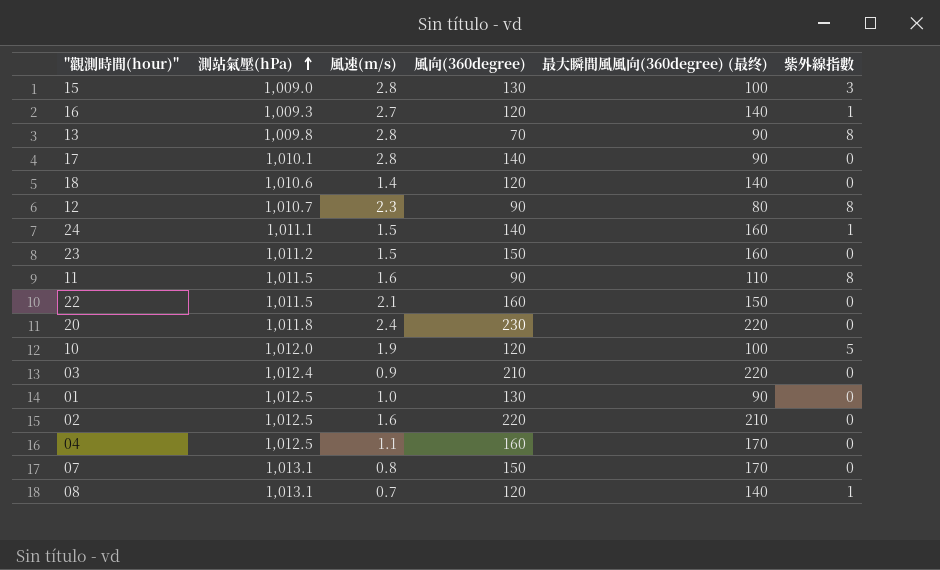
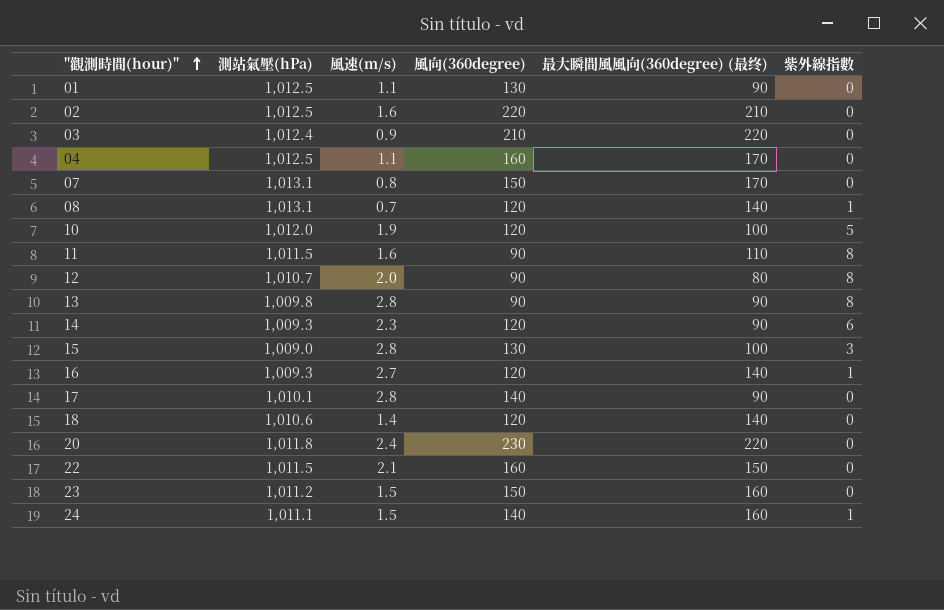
row order: 測站氣壓(hPa) ascending -> "觀測時間(hour)" ascending
01 | 風速(m/s): 1.0 -> 1.1
12 | 風速(m/s): 2.3 -> 2.0
13 | 風向(360degree): 70 -> 90
row 14: none -> 1,009.3 | 2.3 | 120 | 90 | 6

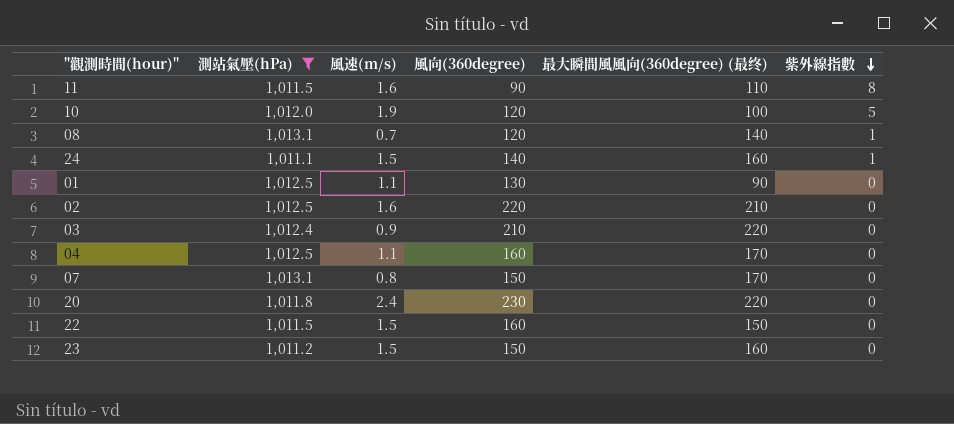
filter: none -> 測站氣壓(hPa) >= 1,011.1
row order: "觀測時間(hour)" ascending -> 紫外線指數 descending
22 | 風速(m/s): 2.1 -> 1.5

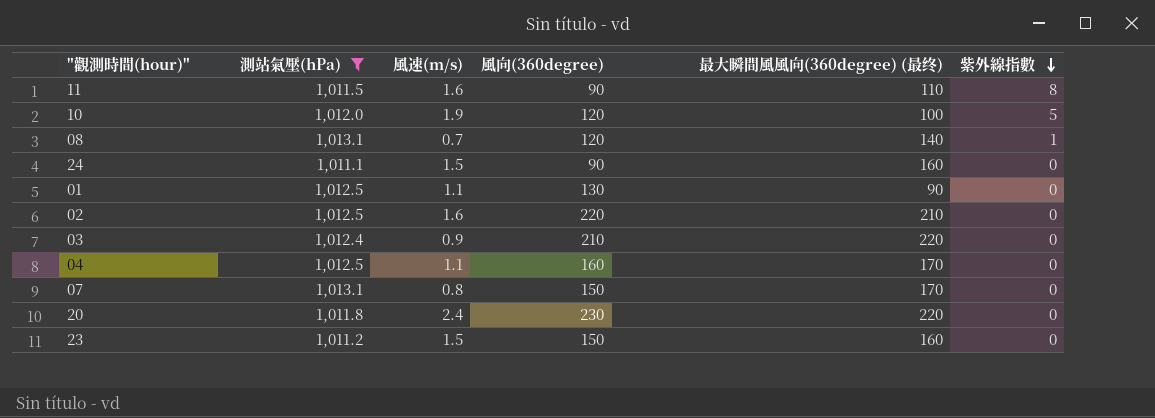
row 22: 1,011.5 | 1.5 | 160 | 150 | 0 -> none
24 | 風向(360degree): 140 -> 90
24 | 紫外線指數: 1 -> 0

